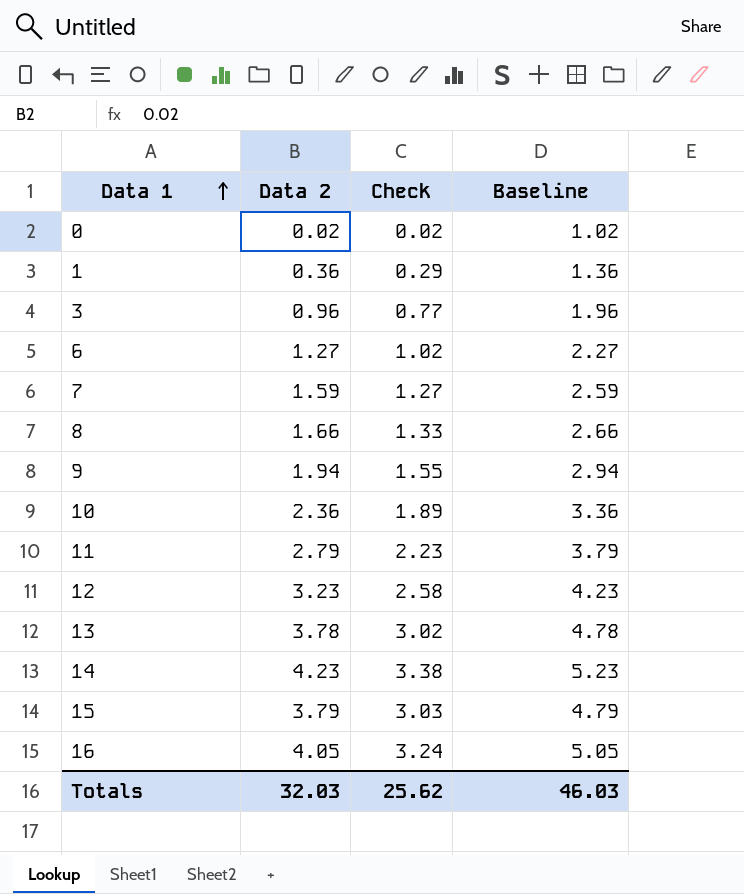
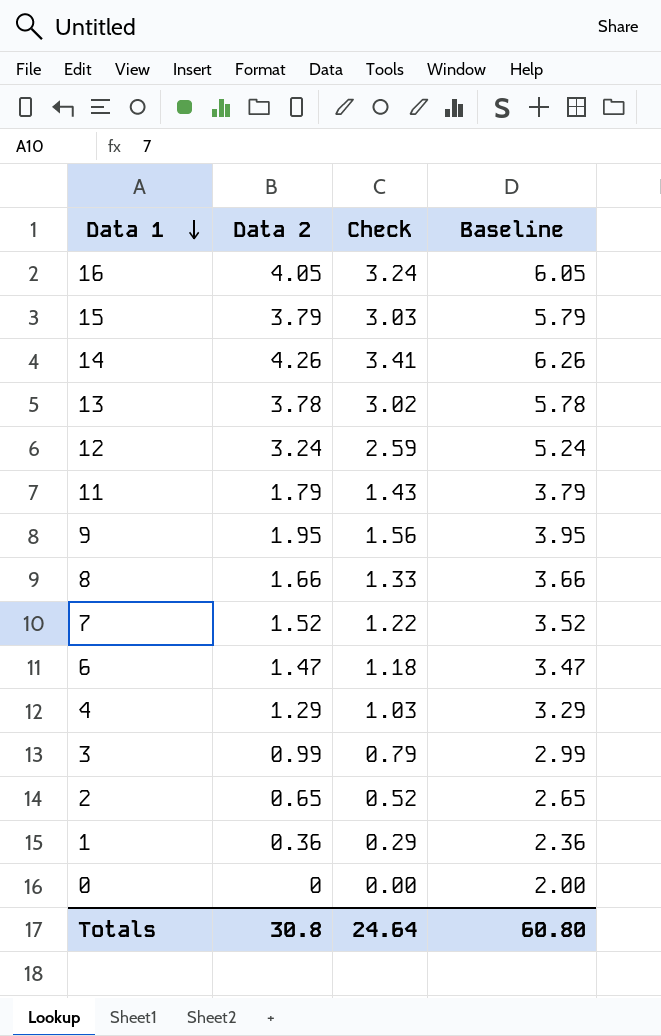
row order: Data 1 ascending -> Data 1 descending
column Baseline | formula: [Data 2] + 1 -> [Data 2] + 2
row 10: 2.36 | 1.89 | 3.36 -> none
14 | Data 2: 4.23 -> 4.26
14 | Check: 3.38 -> 3.41
12 | Data 2: 3.23 -> 3.24
12 | Check: 2.58 -> 2.59
11 | Data 2: 2.79 -> 1.79
11 | Check: 2.23 -> 1.43
9 | Data 2: 1.94 -> 1.95
9 | Check: 1.55 -> 1.56
7 | Data 2: 1.59 -> 1.52
7 | Check: 1.27 -> 1.22
6 | Data 2: 1.27 -> 1.47
6 | Check: 1.02 -> 1.18
row 4: none -> 1.29 | 1.03 | 3.29
3 | Data 2: 0.96 -> 0.99
3 | Check: 0.77 -> 0.79
row 2: none -> 0.65 | 0.52 | 2.65
0 | Data 2: 0.02 -> 0
0 | Check: 0.02 -> 0.00
Totals | Data 2: 32.03 -> 30.8
Totals | Check: 25.62 -> 24.64
Totals | Baseline: 46.03 -> 60.80

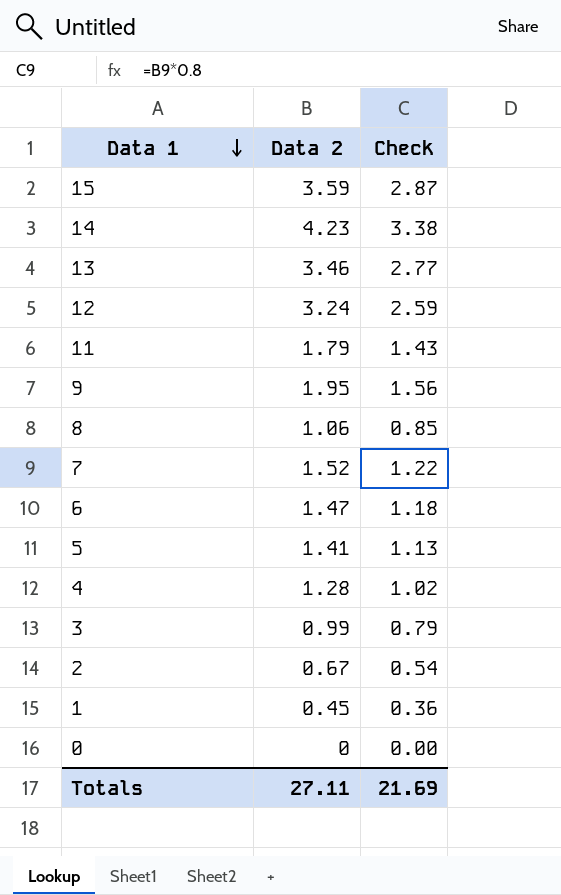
column Baseline | formula: [Data 2] + 2 -> none
row 16: 4.05 | 3.24 | 6.05 -> none
15 | Data 2: 3.79 -> 3.59
15 | Check: 3.03 -> 2.87
14 | Data 2: 4.26 -> 4.23
14 | Check: 3.41 -> 3.38
13 | Data 2: 3.78 -> 3.46
13 | Check: 3.02 -> 2.77
8 | Data 2: 1.66 -> 1.06
8 | Check: 1.33 -> 0.85
row 5: none -> 1.41 | 1.13
4 | Data 2: 1.29 -> 1.28
4 | Check: 1.03 -> 1.02
2 | Data 2: 0.65 -> 0.67
2 | Check: 0.52 -> 0.54
1 | Data 2: 0.36 -> 0.45
1 | Check: 0.29 -> 0.36
Totals | Data 2: 30.8 -> 27.11
Totals | Check: 24.64 -> 21.69

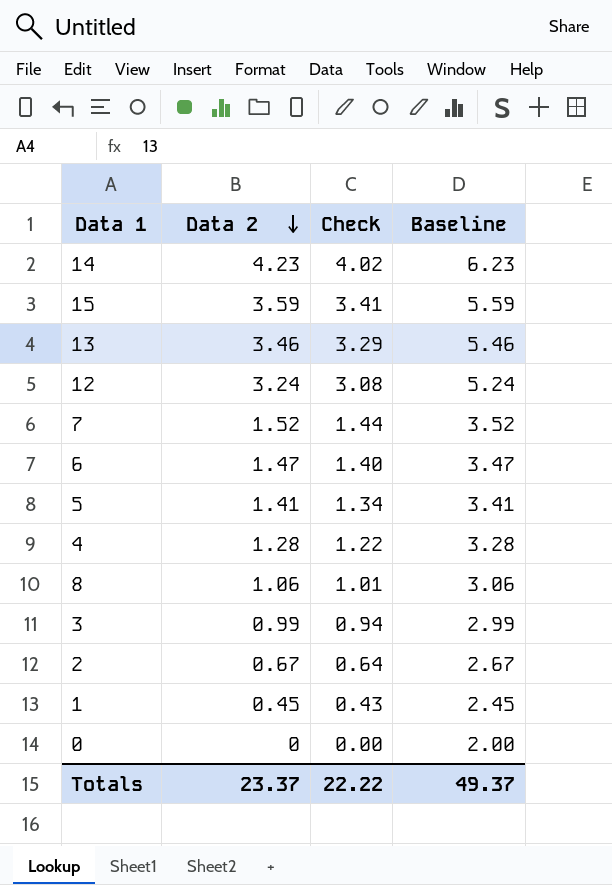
row order: Data 1 descending -> Data 2 descending
column Check | formula: [Data 2] * 0.8 -> [Data 2] * 0.95
column Baseline | formula: none -> [Data 2] + 2
row 11: 1.79 | 1.43 -> none
row 9: 1.95 | 1.56 -> none
Totals | Data 2: 27.11 -> 23.37
Totals | Check: 21.69 -> 22.22

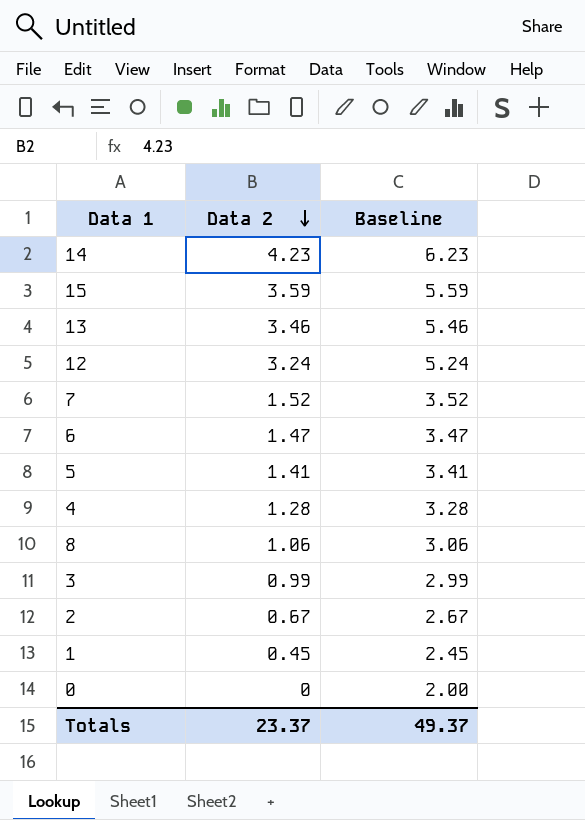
column Check | formula: [Data 2] * 0.95 -> none

